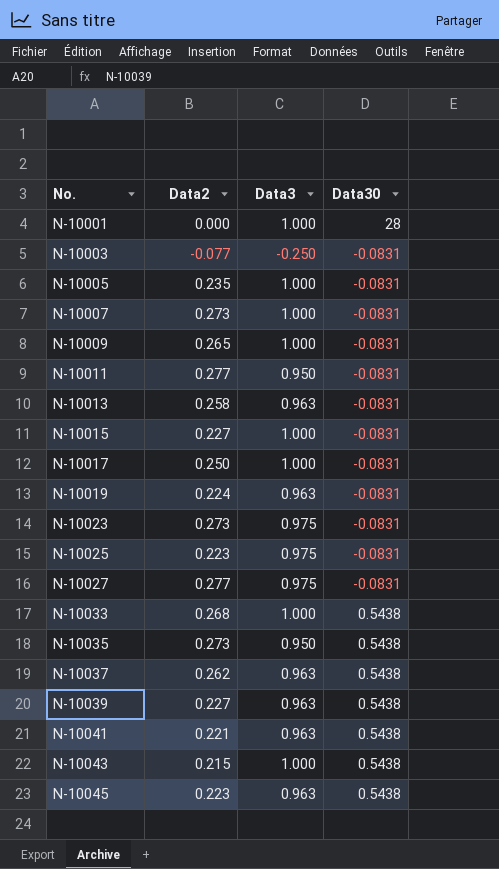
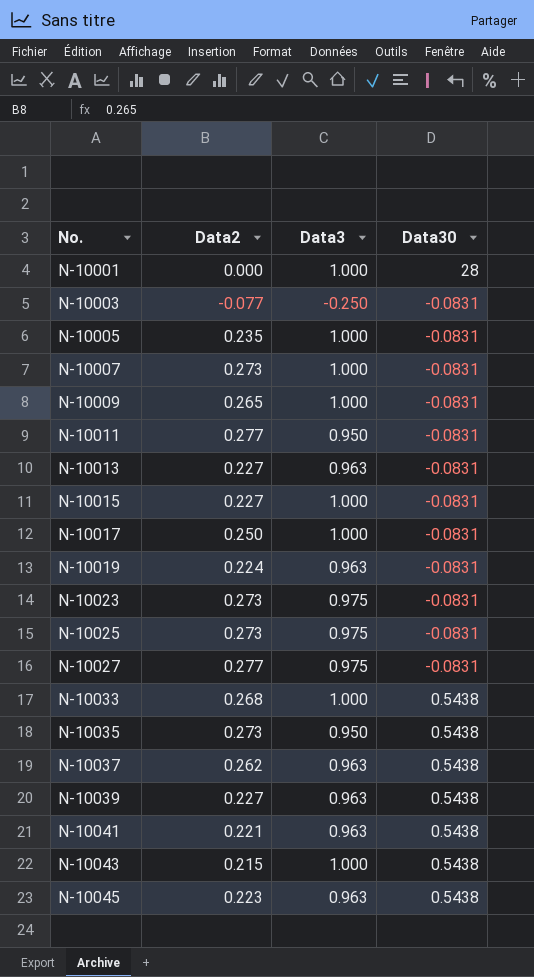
N-10013 | Data2: 0.258 -> 0.227
N-10025 | Data2: 0.223 -> 0.273

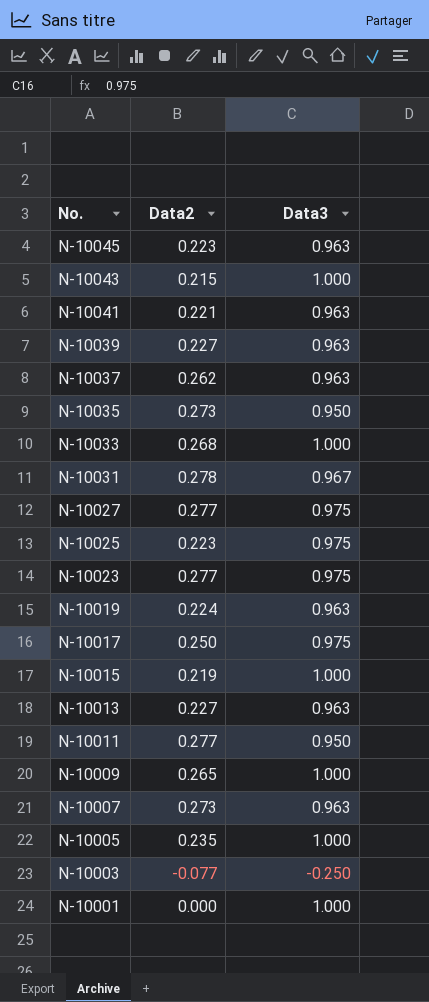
row order: No. ascending -> No. descending
column Data30 | position: 4 -> none
row N-10031: none -> 0.278 | 0.967
N-10025 | Data2: 0.273 -> 0.223
N-10023 | Data2: 0.273 -> 0.277
N-10017 | Data3: 1.000 -> 0.975
N-10015 | Data2: 0.227 -> 0.219
N-10007 | Data3: 1.000 -> 0.963

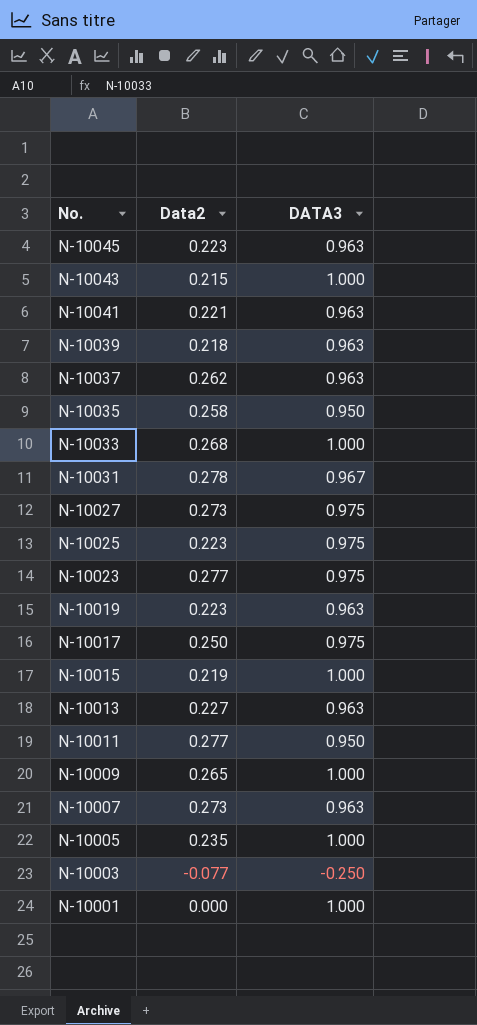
column name: Data3 -> DATA3
N-10039 | Data2: 0.227 -> 0.218
N-10035 | Data2: 0.273 -> 0.258
N-10027 | Data2: 0.277 -> 0.273
N-10019 | Data2: 0.224 -> 0.223

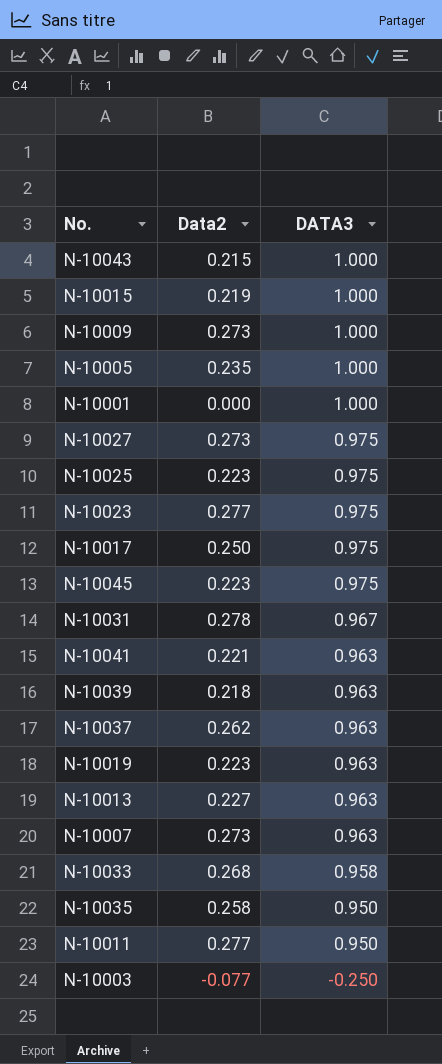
row order: No. descending -> DATA3 descending
N-10009 | Data2: 0.265 -> 0.273
N-10045 | DATA3: 0.963 -> 0.975
N-10033 | DATA3: 1.000 -> 0.958

